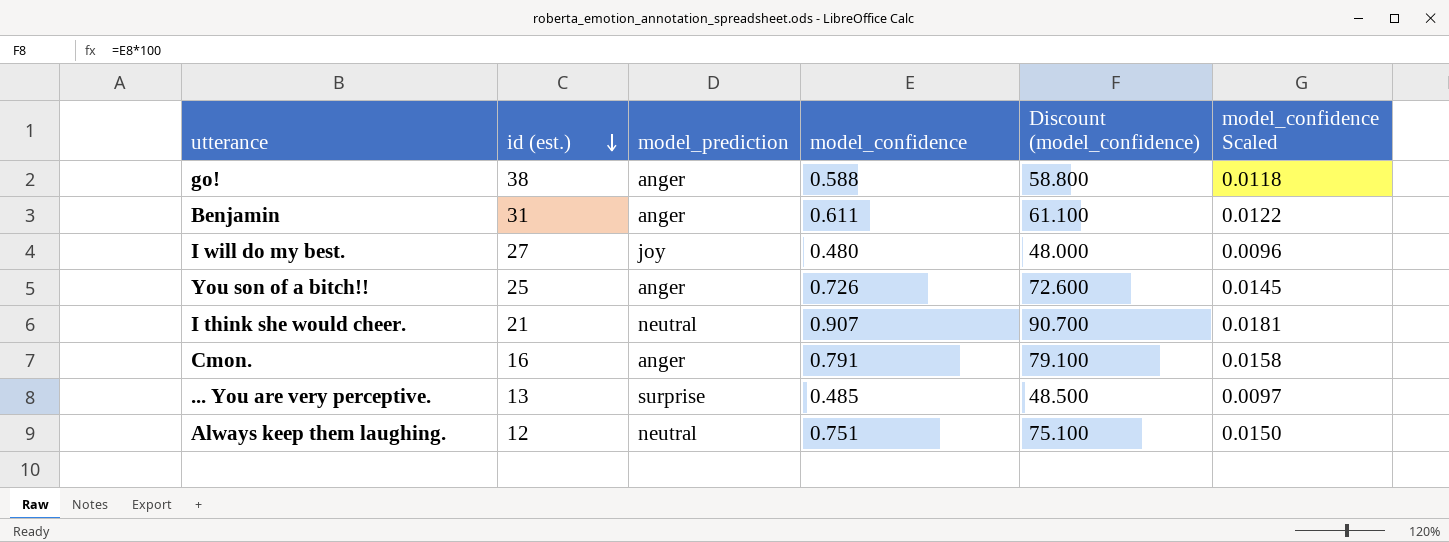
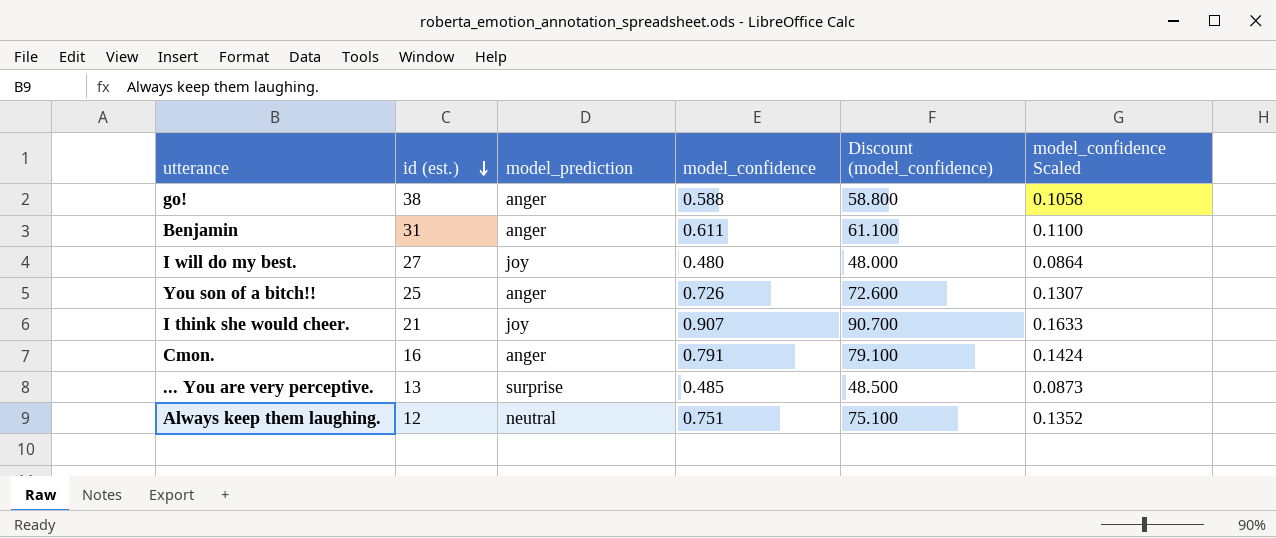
column model_confidence Scaled | formula: [model_confidence] * 0.02 -> [model_confidence] * 0.18
I think she would cheer. | model_prediction: neutral -> joy

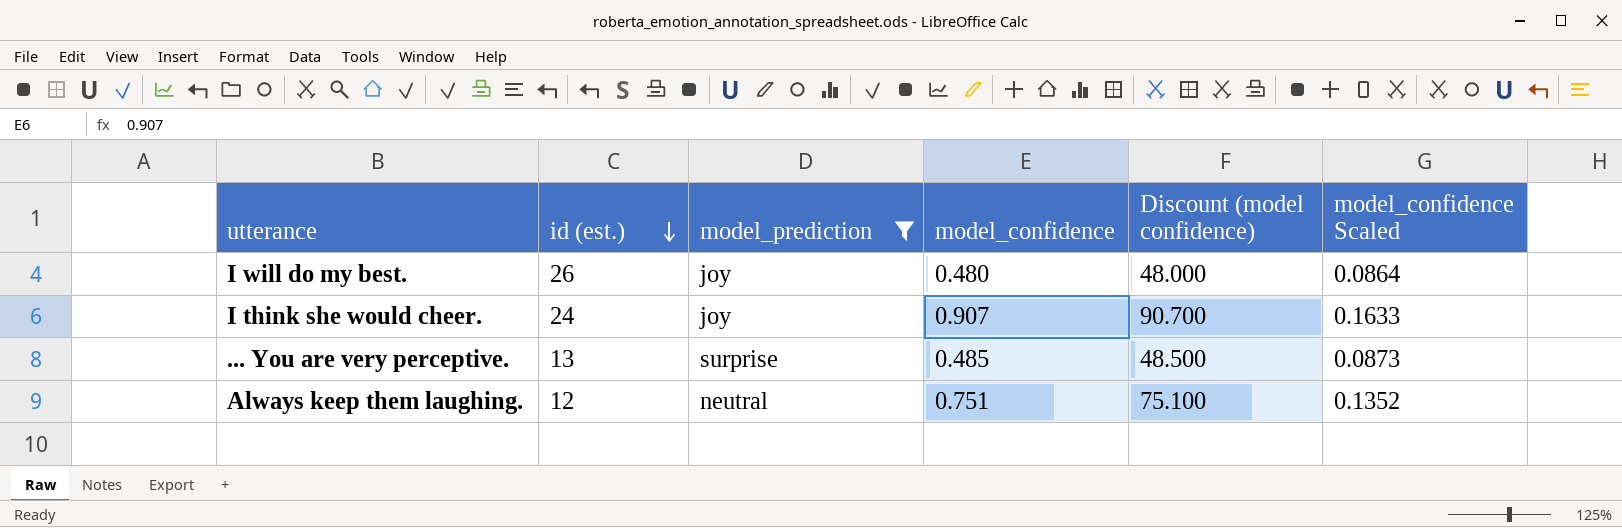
filter: none -> model_prediction != anger
column name: Discount (model_confidence) -> Discount (model confidence)
I will do my best. | id (est.): 27 -> 26
I think she would cheer. | id (est.): 21 -> 24

